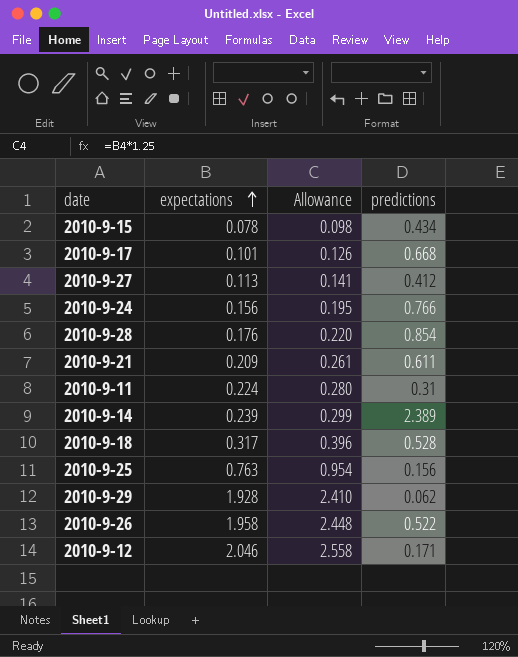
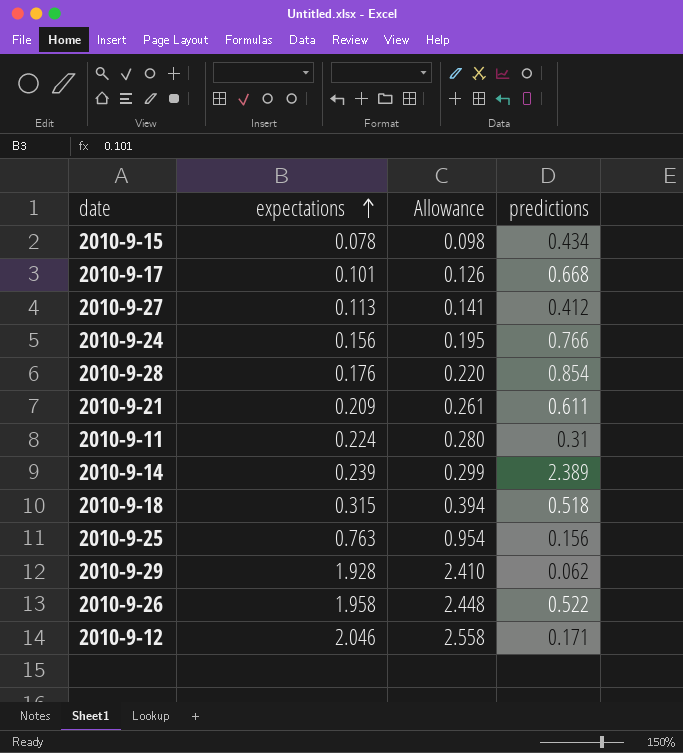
2010-9-18 | expectations: 0.317 -> 0.315
2010-9-18 | Allowance: 0.396 -> 0.394
2010-9-18 | predictions: 0.528 -> 0.518

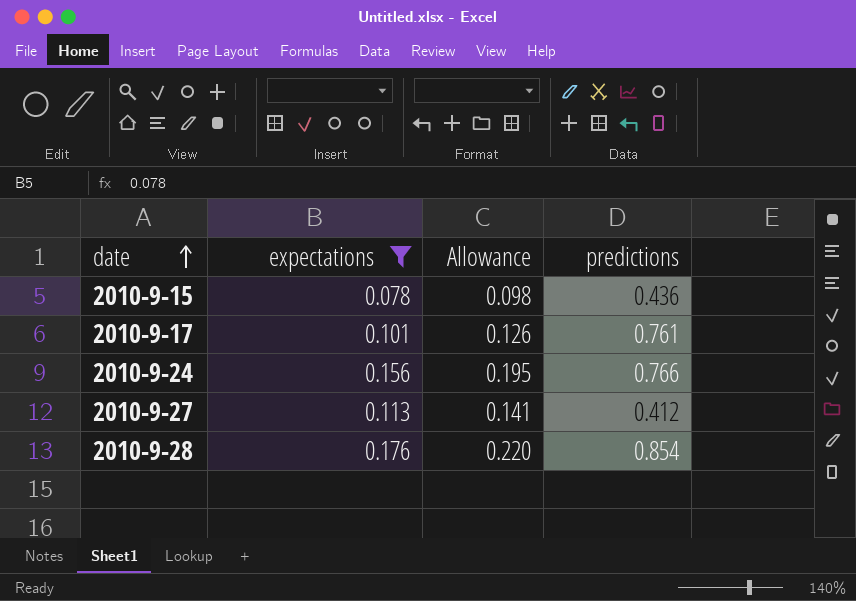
filter: none -> expectations <= 0.176
row order: expectations ascending -> date ascending
2010-9-15 | predictions: 0.434 -> 0.436
2010-9-17 | predictions: 0.668 -> 0.761

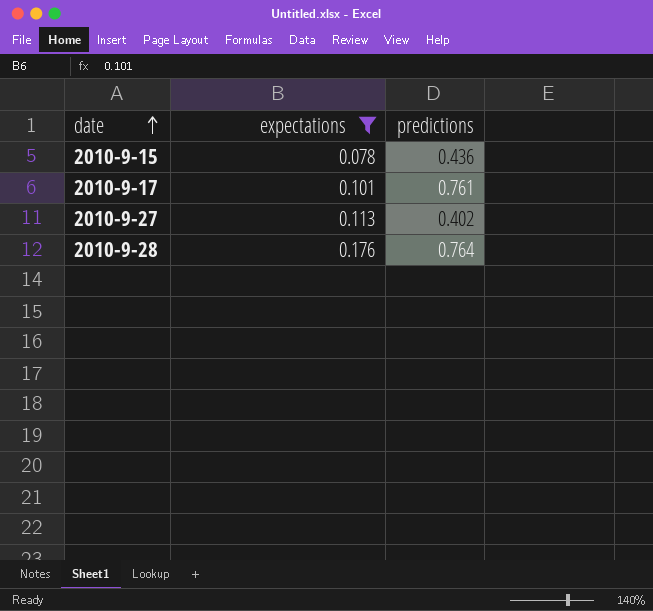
column Allowance | formula: [expectations] * 1.25 -> none
row 2010-9-24: 0.156 | 0.195 | 0.766 -> none
2010-9-27 | predictions: 0.412 -> 0.402
2010-9-28 | predictions: 0.854 -> 0.764

